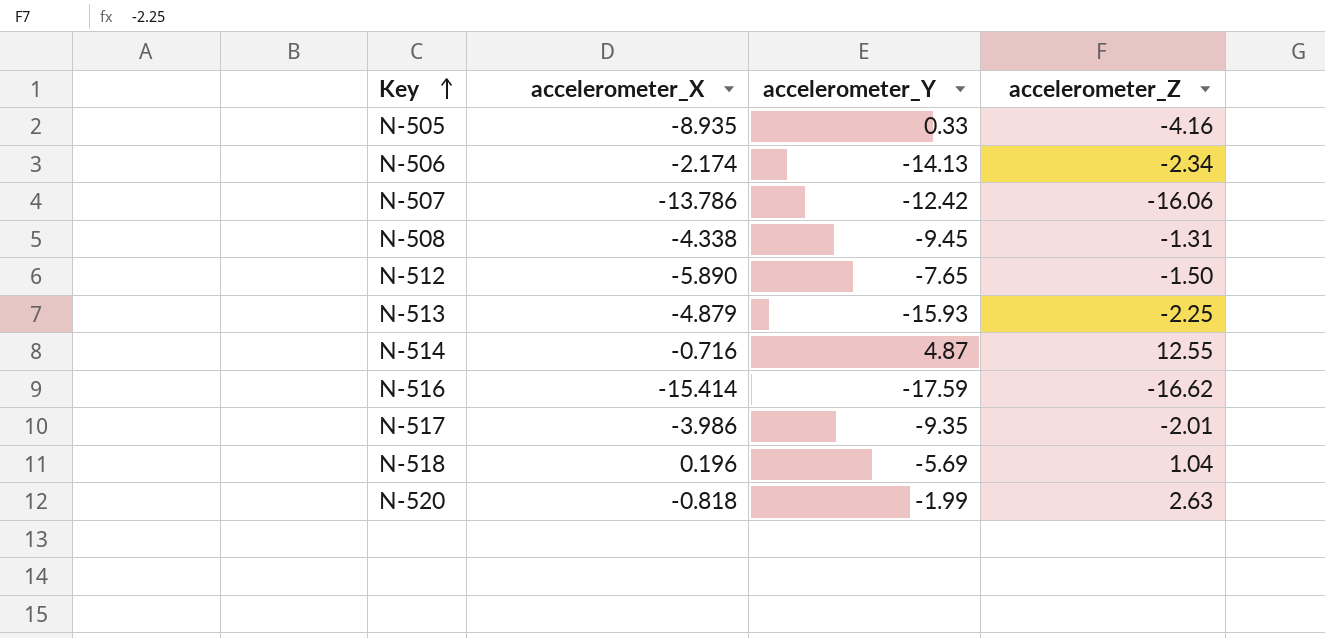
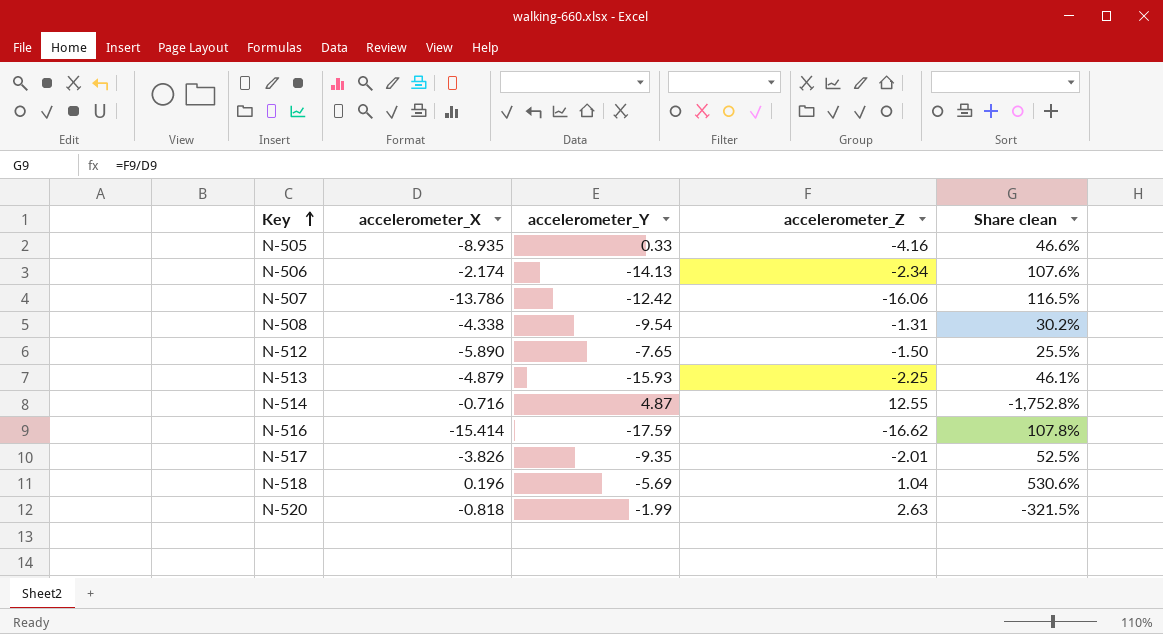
column Share clean | formula: none -> [accelerometer_Z] / [accelerometer_X]
N-508 | accelerometer_Y: -9.45 -> -9.54
N-517 | accelerometer_X: -3.986 -> -3.826

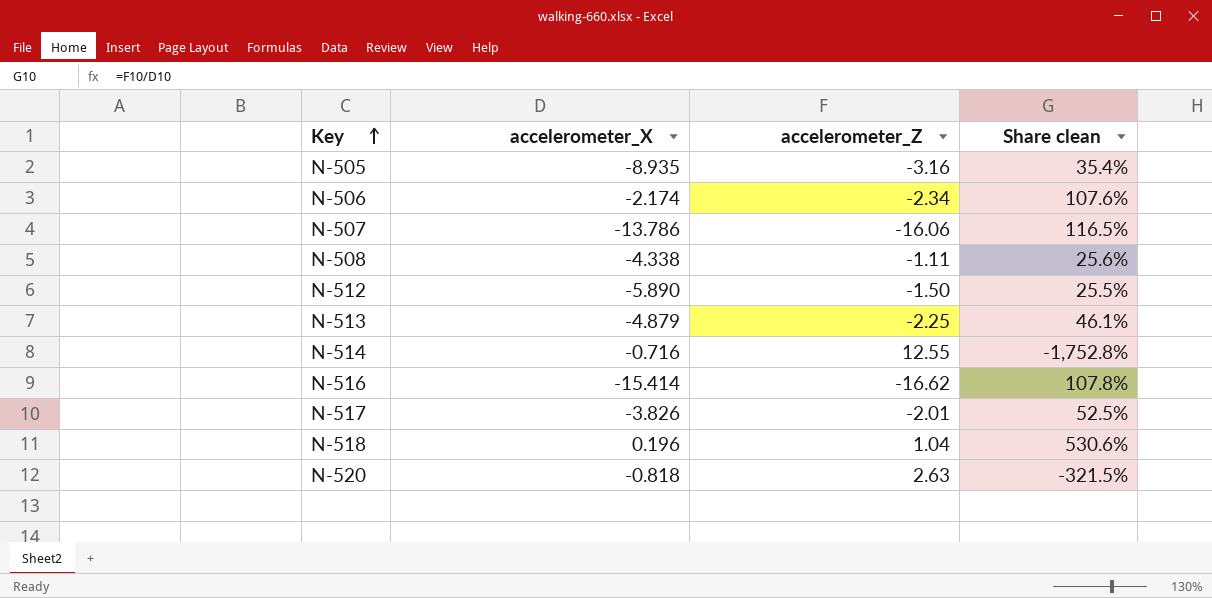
column accelerometer_Y | position: 3 -> none
N-505 | accelerometer_Z: -4.16 -> -3.16
N-505 | Share clean: 46.6% -> 35.4%
N-508 | accelerometer_Z: -1.31 -> -1.11
N-508 | Share clean: 30.2% -> 25.6%

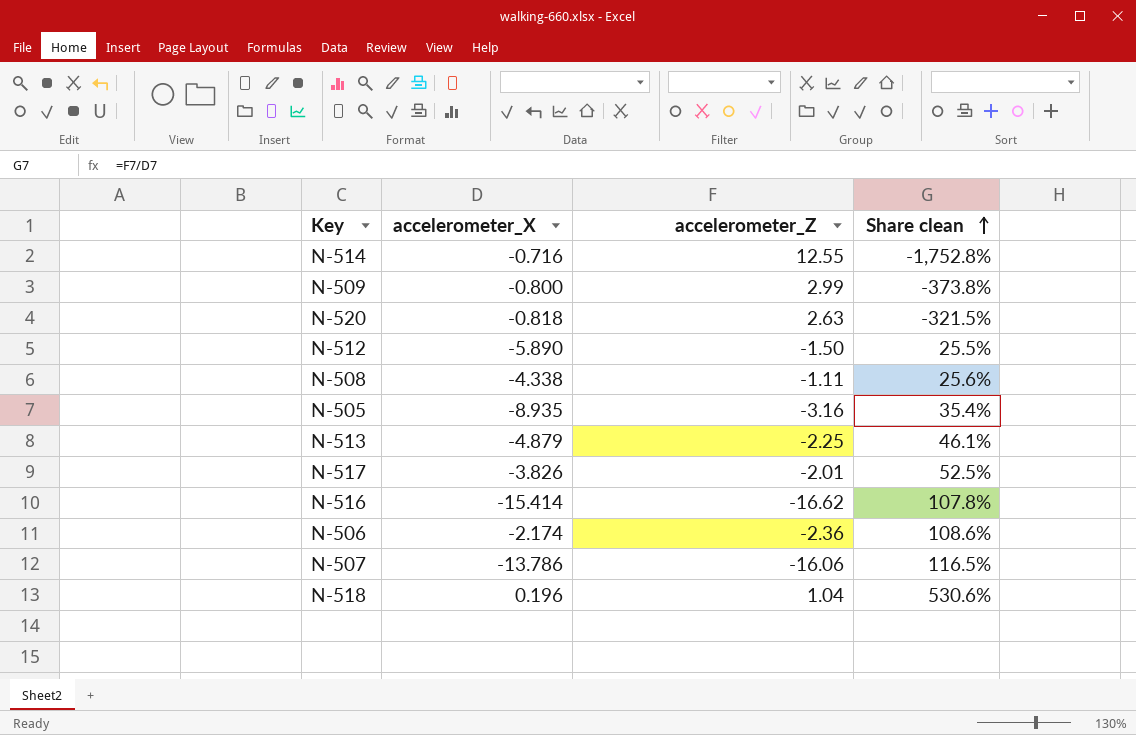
row order: Key ascending -> Share clean ascending
row N-509: none -> -0.800 | 2.99 | -373.8%
N-506 | accelerometer_Z: -2.34 -> -2.36
N-506 | Share clean: 107.6% -> 108.6%

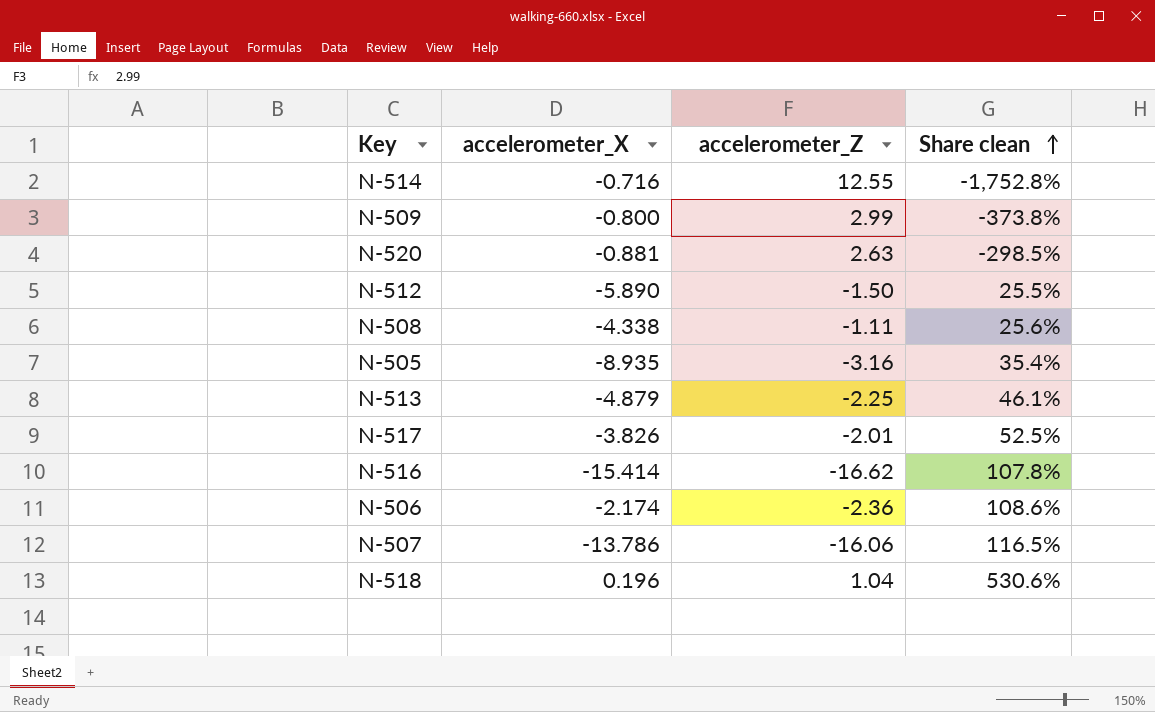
N-520 | accelerometer_X: -0.818 -> -0.881
N-520 | Share clean: -321.5% -> -298.5%

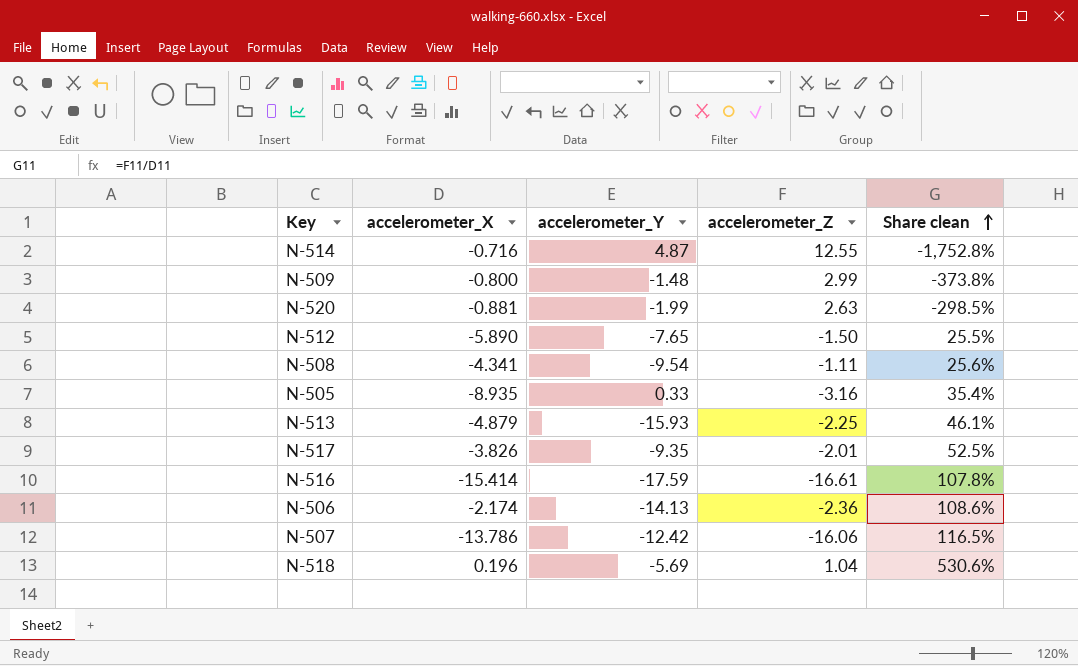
column accelerometer_Y | position: none -> 3
N-508 | accelerometer_X: -4.338 -> -4.341
N-516 | accelerometer_Z: -16.62 -> -16.61

